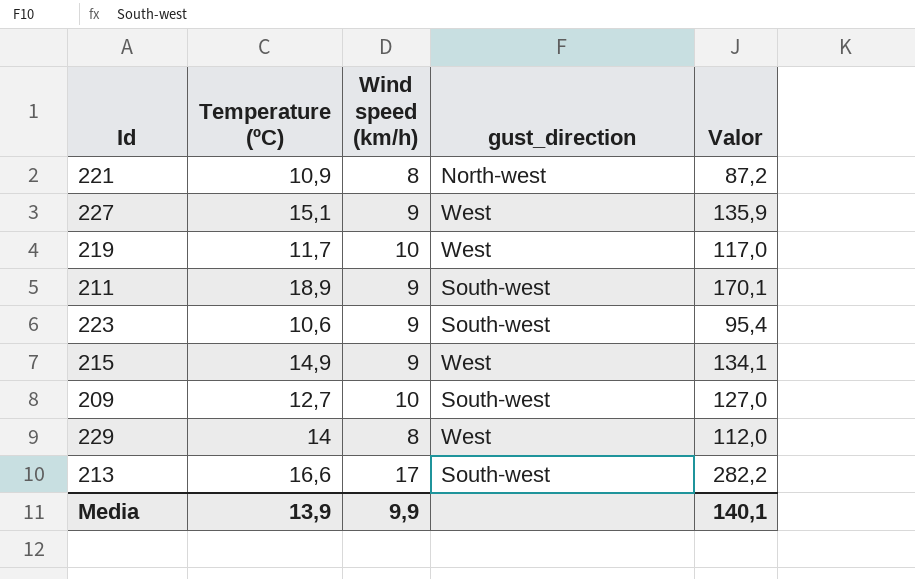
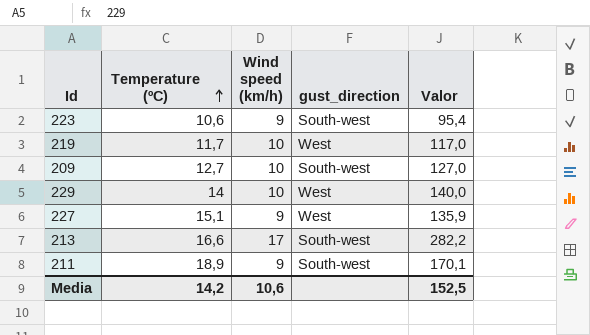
row order: none -> Temperature (ºC) ascending
row 221: 10,9 | 8 | North-west | 87,2 -> none
row 215: 14,9 | 9 | West | 134,1 -> none
229 | Wind speed (km/h): 8 -> 10
229 | Valor: 112,0 -> 140,0
Media | Temperature (ºC): 13,9 -> 14,2
Media | Wind speed (km/h): 9,9 -> 10,6
Media | Valor: 140,1 -> 152,5

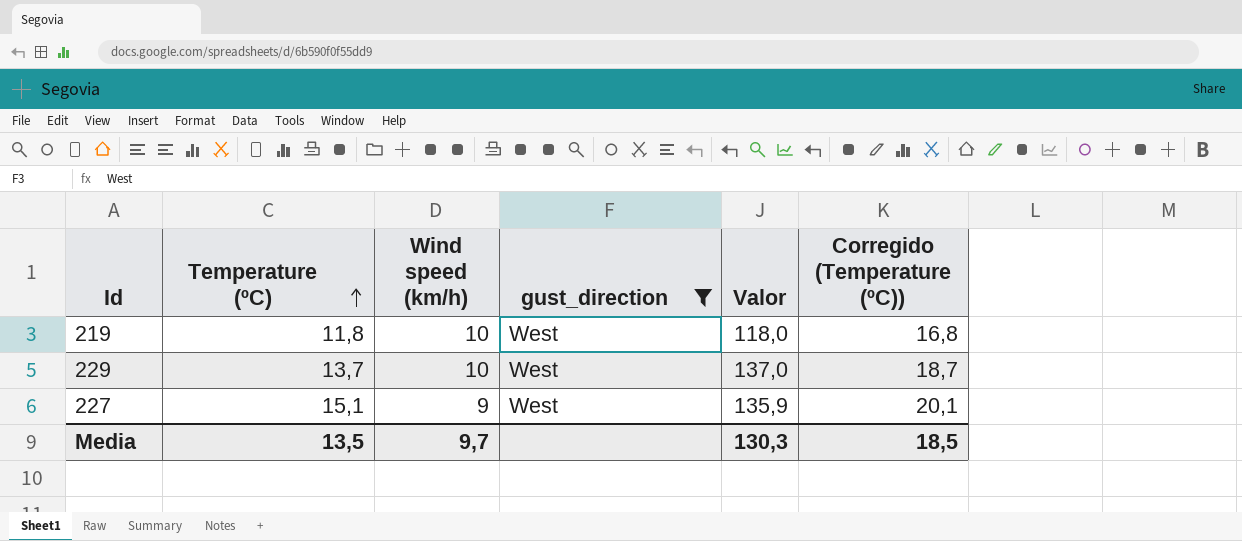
filter: none -> gust_direction = West
column Corregido (Temperature (ºC)) | formula: none -> [Temperature (ºC)] + 5
219 | Temperature (ºC): 11,7 -> 11,8
219 | Valor: 117,0 -> 118,0
229 | Temperature (ºC): 14 -> 13,7
229 | Valor: 140,0 -> 137,0
Media | Temperature (ºC): 14,2 -> 13,5
Media | Wind speed (km/h): 10,6 -> 9,7
Media | Valor: 152,5 -> 130,3

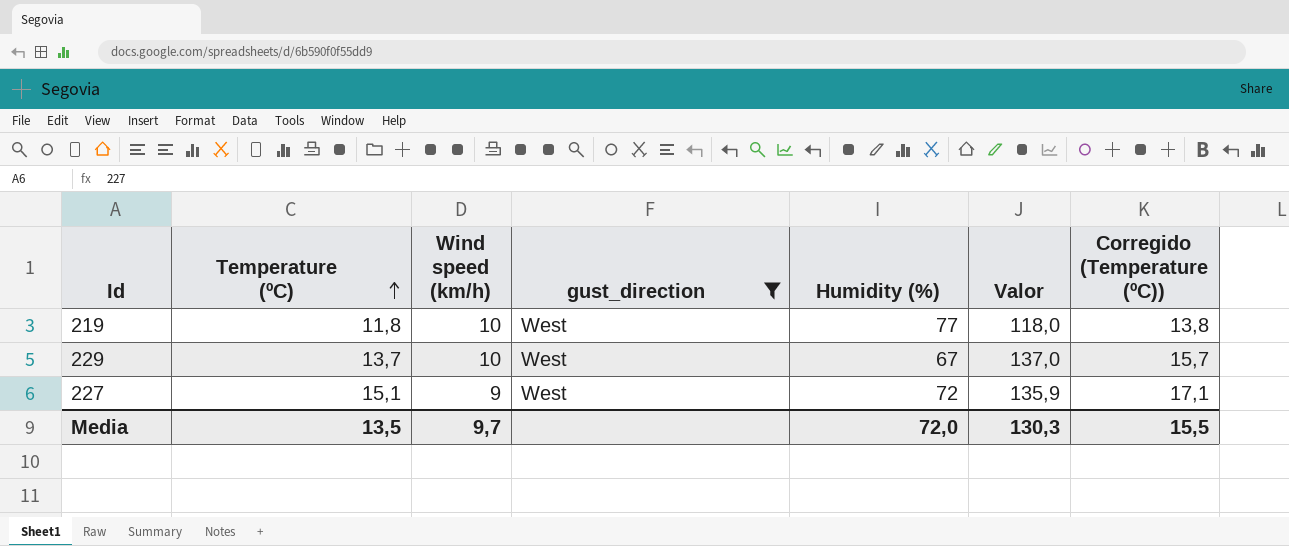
column Humidity (%) | position: none -> 5
column Corregido (Temperature (ºC)) | formula: [Temperature (ºC)] + 5 -> [Temperature (ºC)] + 2
Media | Corregido (Temperature (ºC)): 18,5 -> 15,5

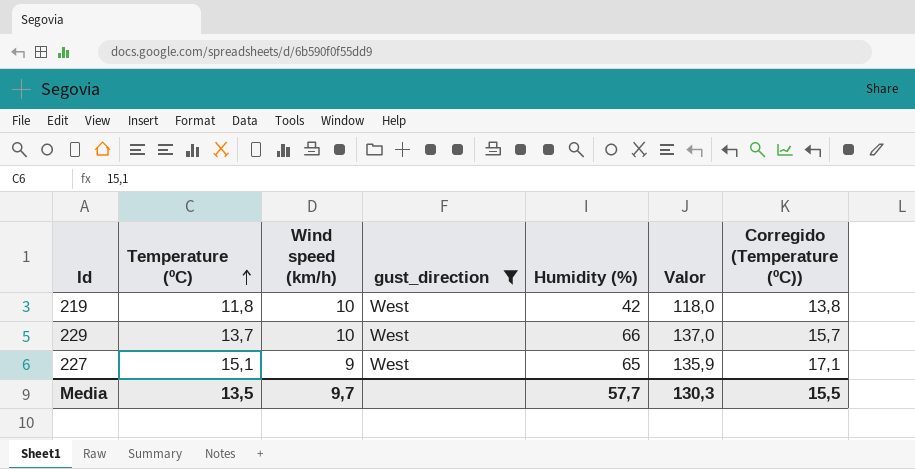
219 | Humidity (%): 77 -> 42
229 | Humidity (%): 67 -> 66
227 | Humidity (%): 72 -> 65
Media | Humidity (%): 72,0 -> 57,7

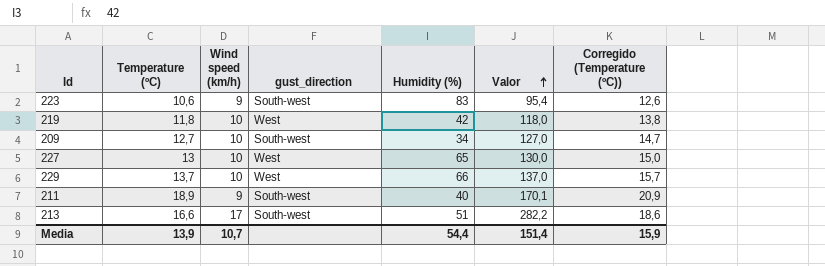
filter: gust_direction = West -> none
row order: Temperature (ºC) ascending -> Valor ascending
227 | Temperature (ºC): 15,1 -> 13
227 | Wind speed (km/h): 9 -> 10
227 | Valor: 135,9 -> 130,0
227 | Corregido (Temperature (ºC)): 17,1 -> 15,0
Media | Temperature (ºC): 13,5 -> 13,9
Media | Wind speed (km/h): 9,7 -> 10,7
Media | Humidity (%): 57,7 -> 54,4
Media | Valor: 130,3 -> 151,4
Media | Corregido (Temperature (ºC)): 15,5 -> 15,9

